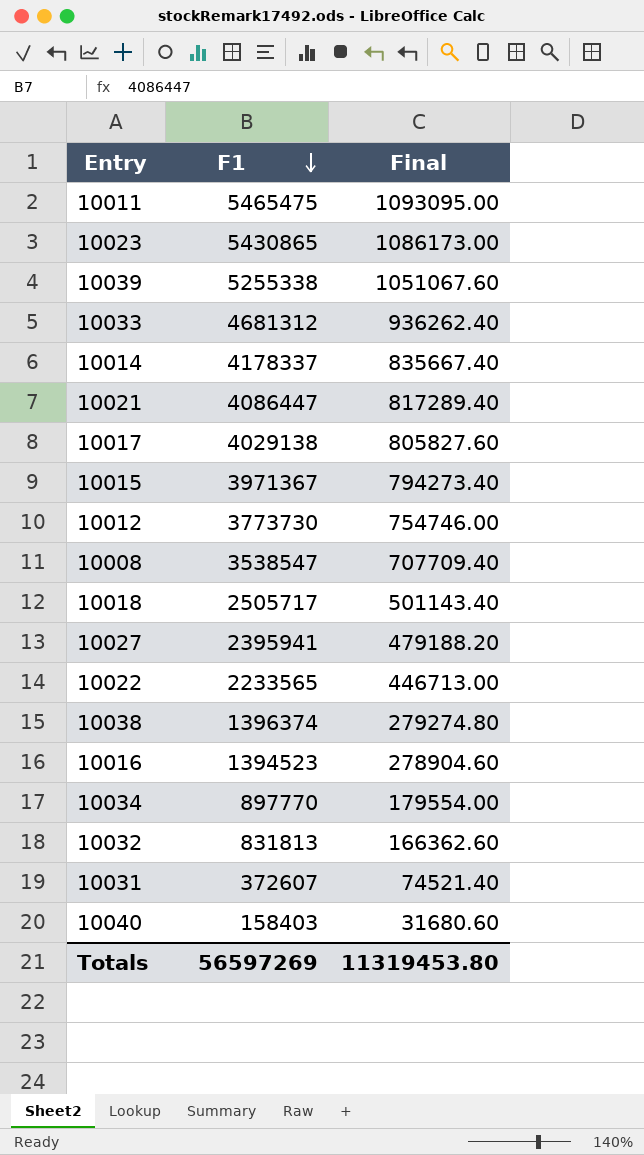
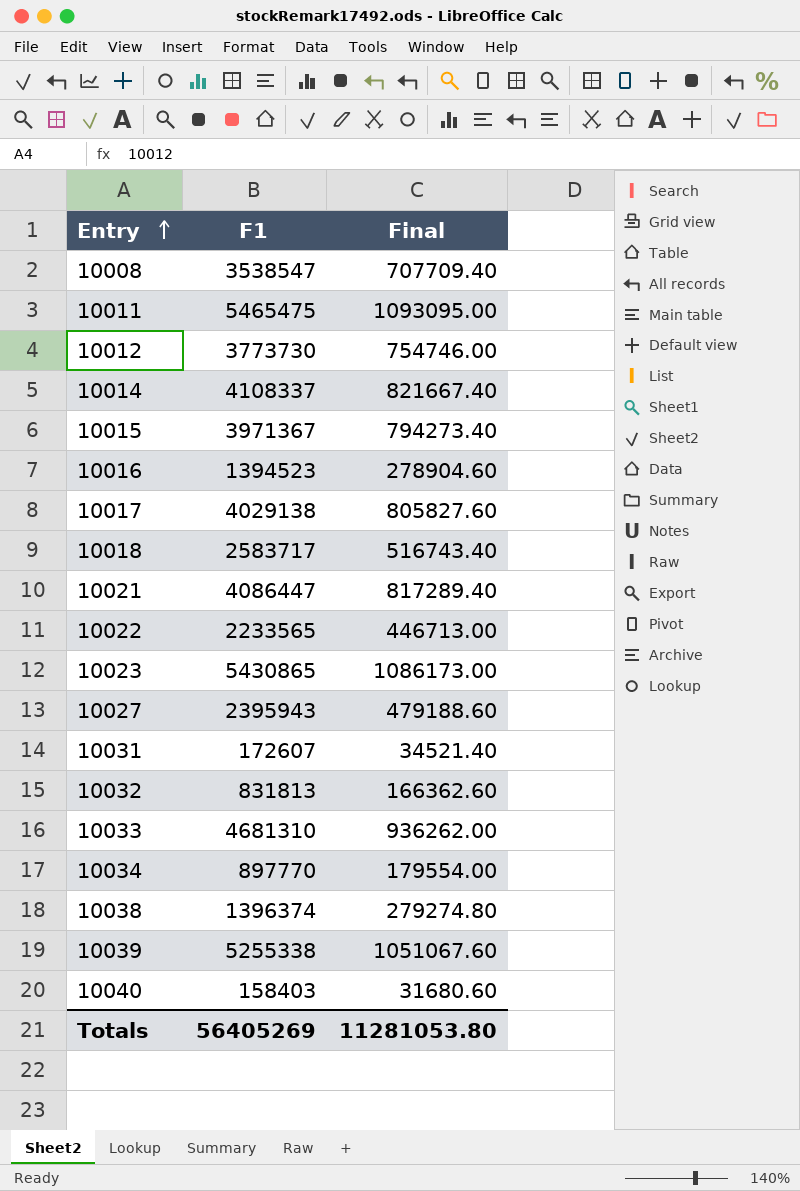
row order: F1 descending -> Entry ascending
10014 | F1: 4178337 -> 4108337
10014 | Final: 835667.40 -> 821667.40
10018 | F1: 2505717 -> 2583717
10018 | Final: 501143.40 -> 516743.40
10027 | F1: 2395941 -> 2395943
10027 | Final: 479188.20 -> 479188.60
10031 | F1: 372607 -> 172607
10031 | Final: 74521.40 -> 34521.40
10033 | F1: 4681312 -> 4681310
10033 | Final: 936262.40 -> 936262.00
Totals | F1: 56597269 -> 56405269
Totals | Final: 11319453.80 -> 11281053.80

